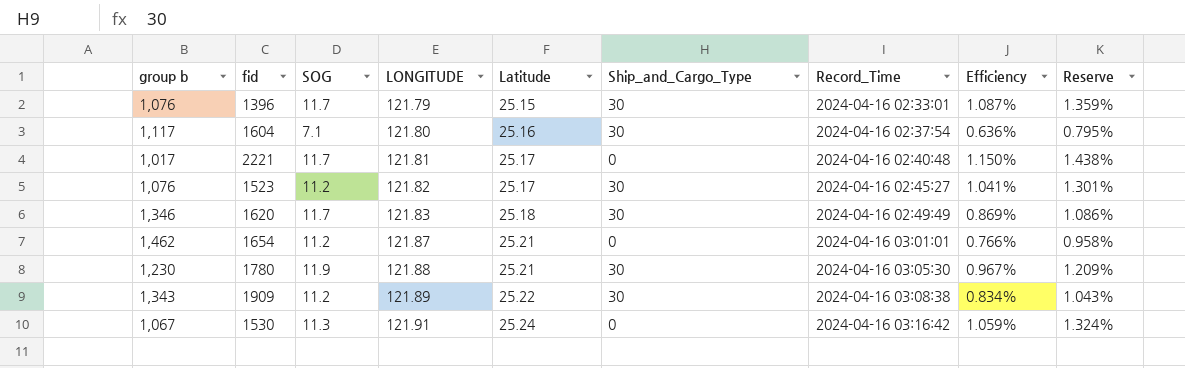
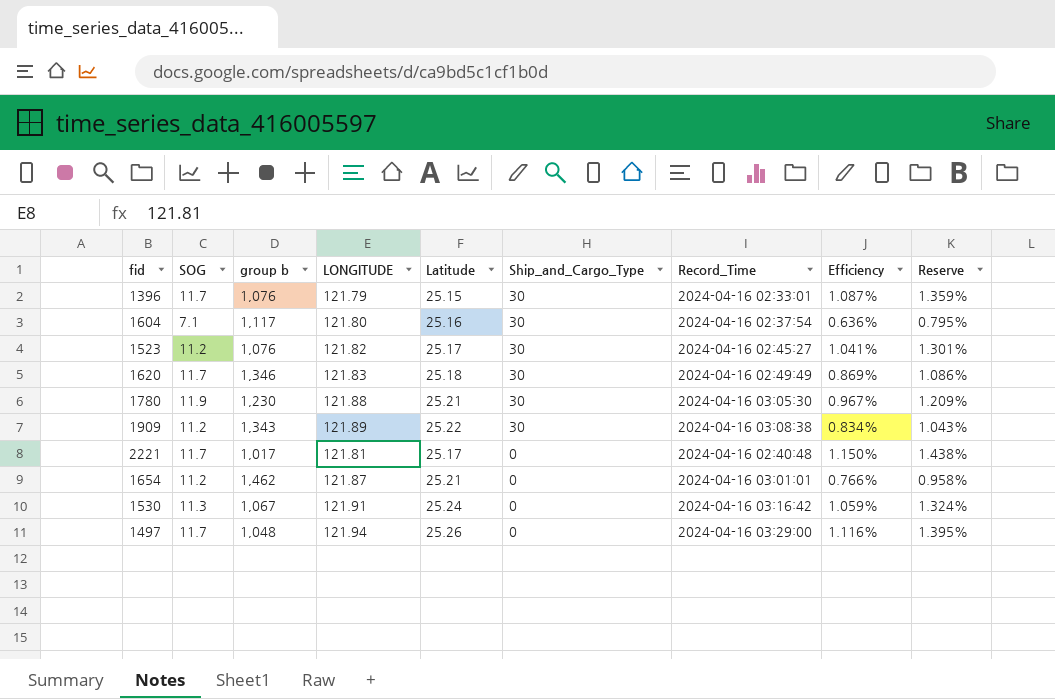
row order: LONGITUDE ascending -> Ship_and_Cargo_Type descending
column group b | position: 1 -> 3
row 1497: none -> 11.7 | 1,048 | 121.94 | 25.26 | 0 | 2024-04-16 03:29:00 | 1.116% | 1.395%

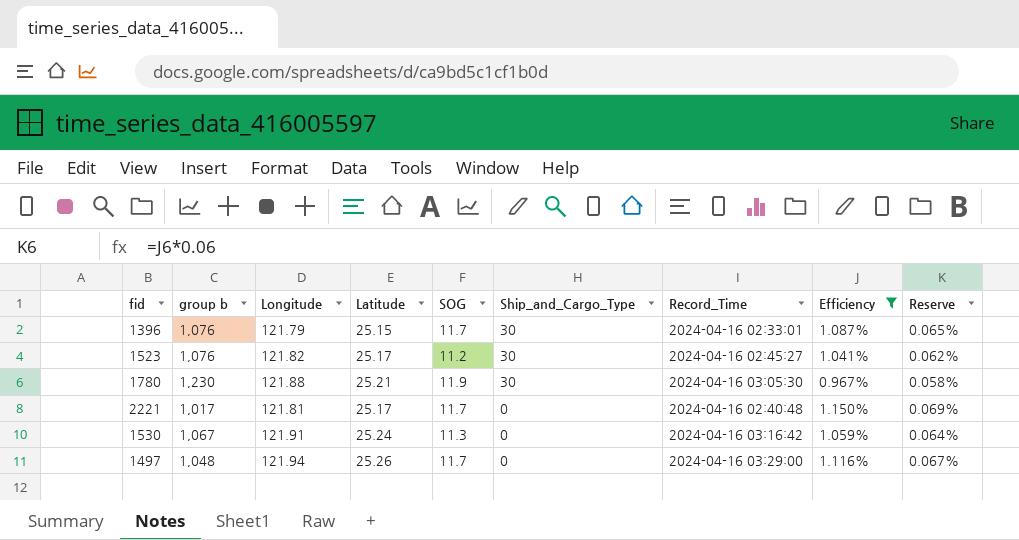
filter: none -> Efficiency >= 0.967%
column name: LONGITUDE -> Longitude
column SOG | position: 2 -> 5
column Reserve | formula: [Efficiency] * 1.25 -> [Efficiency] * 0.06

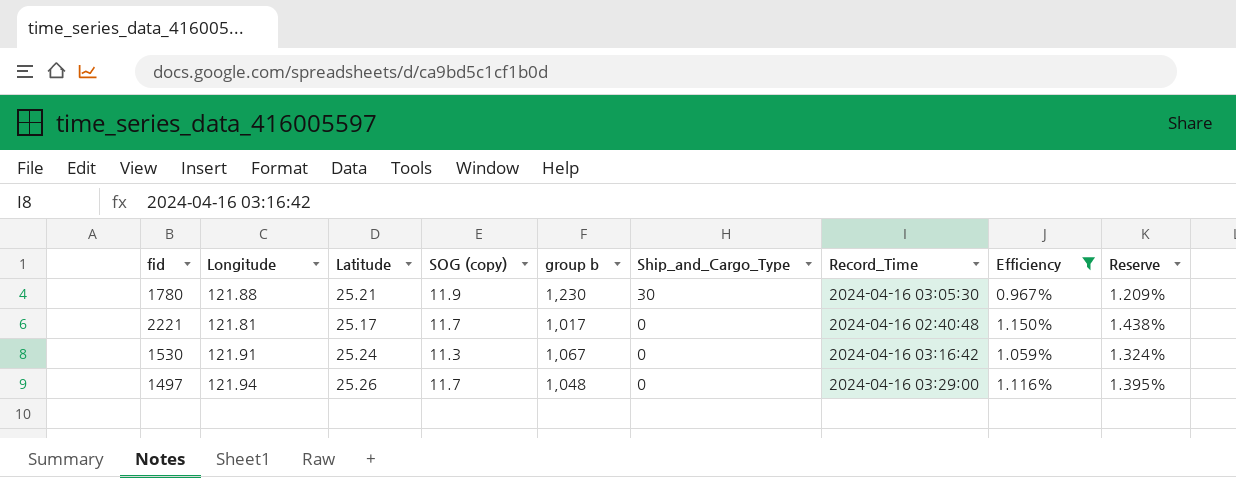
column name: SOG -> SOG (copy)
column group b | position: 2 -> 5
column Reserve | formula: [Efficiency] * 0.06 -> [Efficiency] * 1.25
row 1396: 1,076 | 121.79 | 25.15 | 11.7 | 30 | 2024-04-16 02:33:01 | 1.087% | 0.065% -> none
row 1523: 1,076 | 121.82 | 25.17 | 11.2 | 30 | 2024-04-16 02:45:27 | 1.041% | 0.062% -> none

